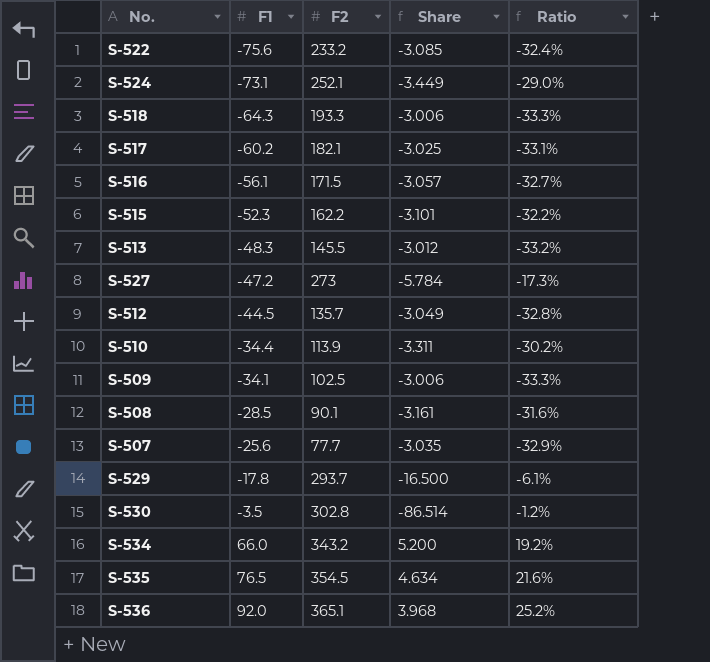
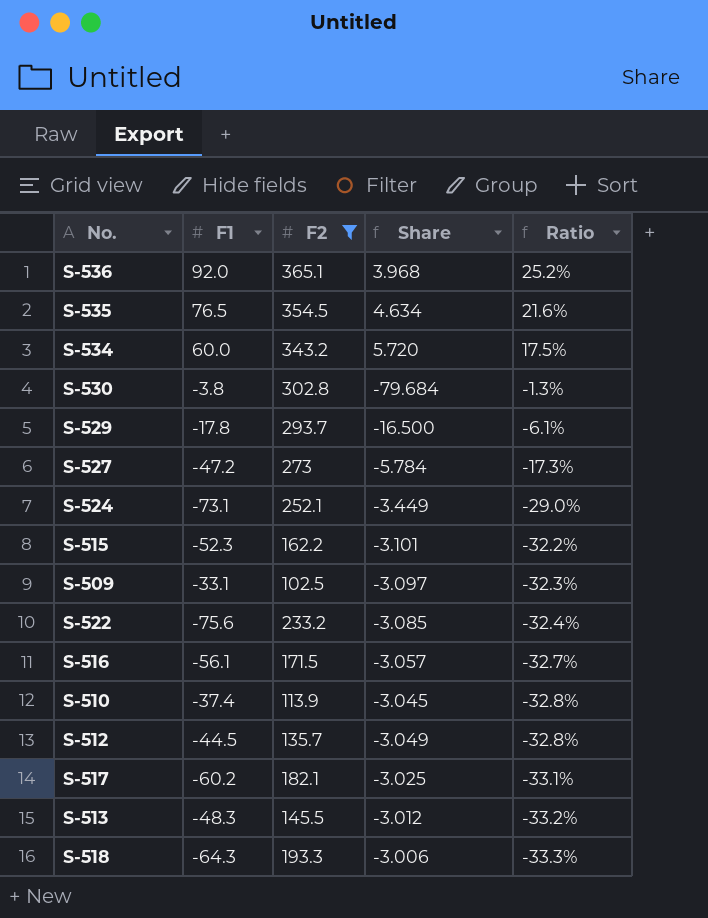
filter: none -> F2 >= 102.5
row order: F1 ascending -> Ratio descending
S-534 | F1: 66.0 -> 60.0
S-534 | Share: 5.200 -> 5.720
S-534 | Ratio: 19.2% -> 17.5%
S-530 | F1: -3.5 -> -3.8
S-530 | Share: -86.514 -> -79.684
S-530 | Ratio: -1.2% -> -1.3%
S-509 | F1: -34.1 -> -33.1
S-509 | Share: -3.006 -> -3.097
S-509 | Ratio: -33.3% -> -32.3%
S-510 | F1: -34.4 -> -37.4
S-510 | Share: -3.311 -> -3.045
S-510 | Ratio: -30.2% -> -32.8%

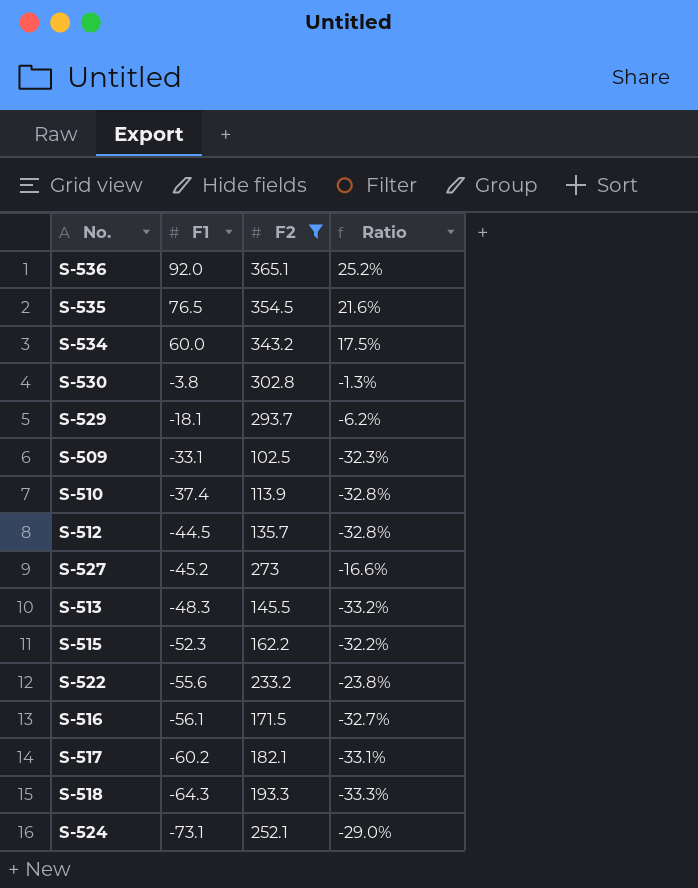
row order: Ratio descending -> F1 descending
column Share | formula: [F2] / [F1] -> none
S-529 | F1: -17.8 -> -18.1
S-529 | Ratio: -6.1% -> -6.2%
S-527 | F1: -47.2 -> -45.2
S-527 | Ratio: -17.3% -> -16.6%
S-522 | F1: -75.6 -> -55.6
S-522 | Ratio: -32.4% -> -23.8%

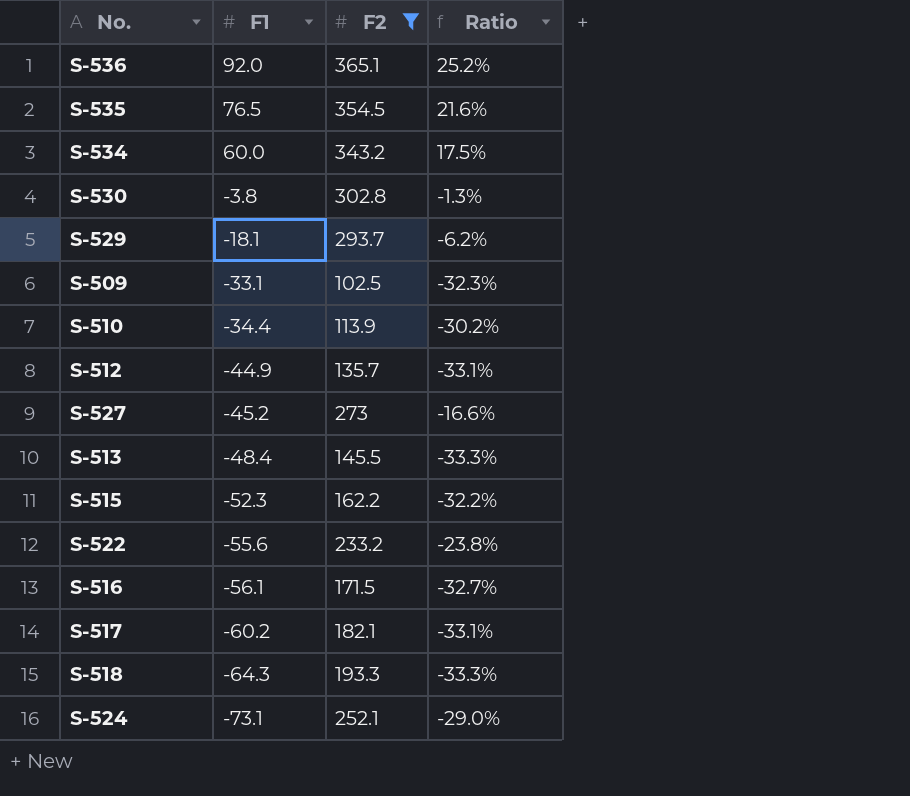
S-510 | F1: -37.4 -> -34.4
S-510 | Ratio: -32.8% -> -30.2%
S-512 | F1: -44.5 -> -44.9
S-512 | Ratio: -32.8% -> -33.1%
S-513 | F1: -48.3 -> -48.4
S-513 | Ratio: -33.2% -> -33.3%

